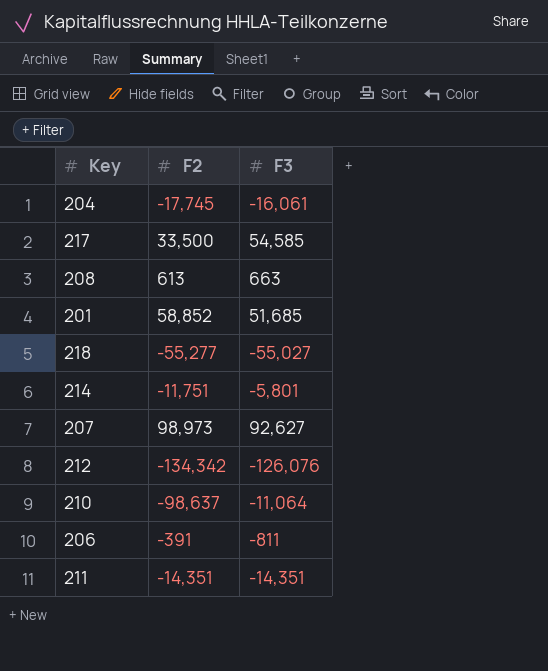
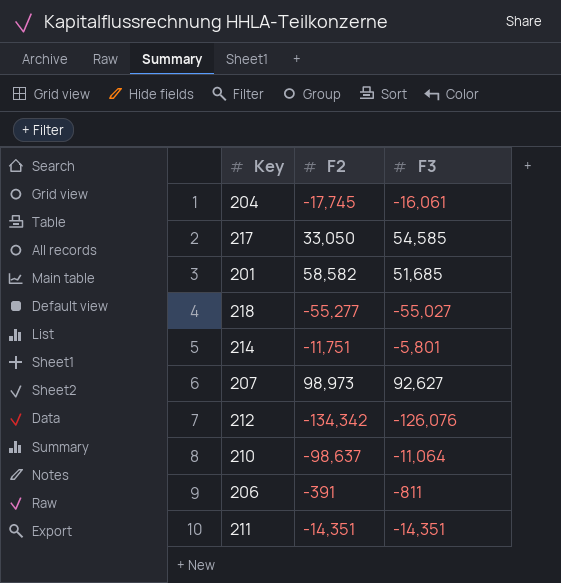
row 208: 613 | 663 -> none
217 | F2: 33,500 -> 33,050
201 | F2: 58,852 -> 58,582

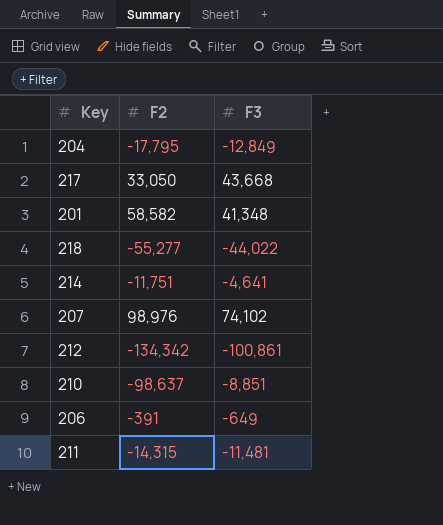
204 | F2: -17,745 -> -17,795
204 | F3: -16,061 -> -12,849
217 | F3: 54,585 -> 43,668
201 | F3: 51,685 -> 41,348
218 | F3: -55,027 -> -44,022
214 | F3: -5,801 -> -4,641
207 | F2: 98,973 -> 98,976
207 | F3: 92,627 -> 74,102
212 | F3: -126,076 -> -100,861
210 | F3: -11,064 -> -8,851
206 | F3: -811 -> -649
211 | F2: -14,351 -> -14,315
211 | F3: -14,351 -> -11,481

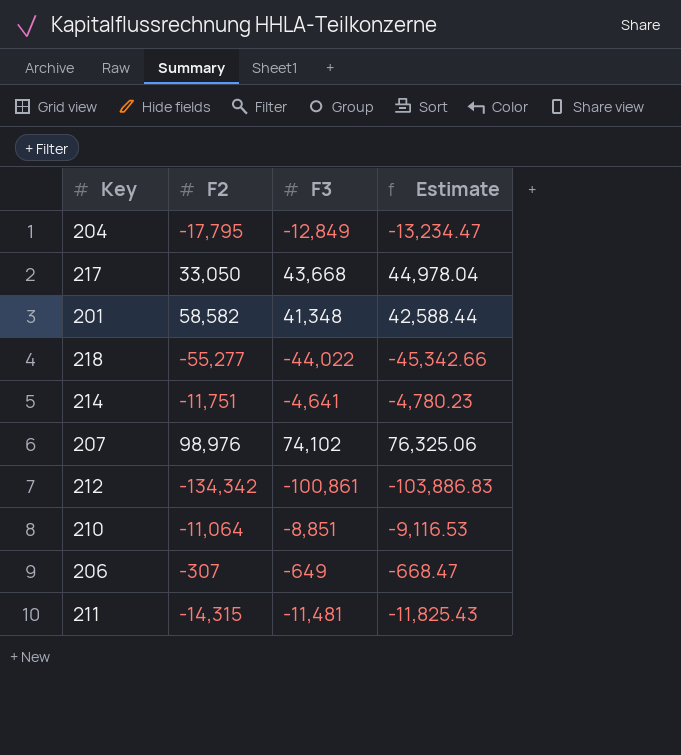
column Estimate | formula: none -> [F3] * 1.03
210 | F2: -98,637 -> -11,064
206 | F2: -391 -> -307

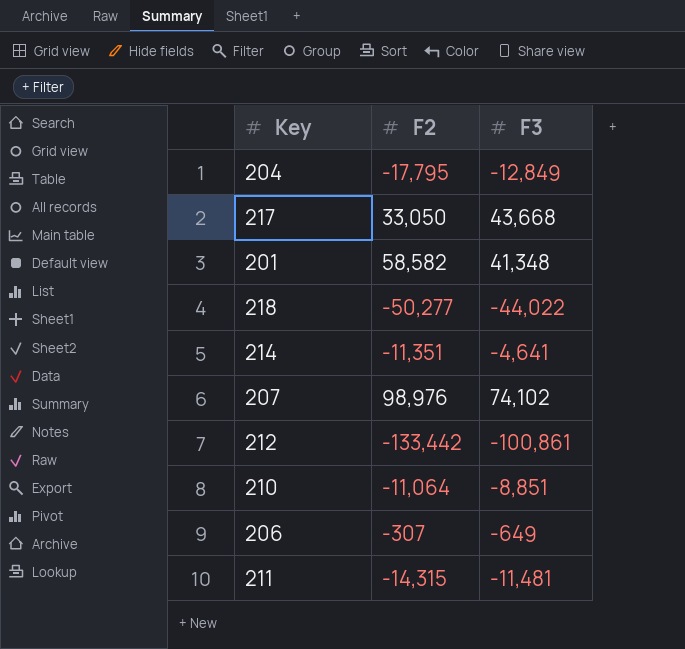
column Estimate | formula: [F3] * 1.03 -> none
218 | F2: -55,277 -> -50,277
214 | F2: -11,751 -> -11,351
212 | F2: -134,342 -> -133,442

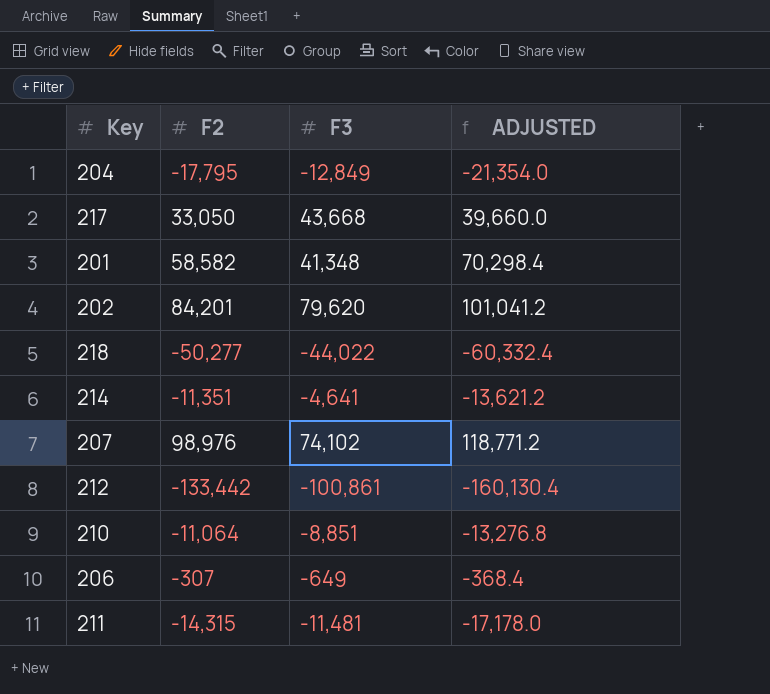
column ADJUSTED | formula: none -> [F2] * 1.2
row 202: none -> 84,201 | 79,620 | 101,041.2

